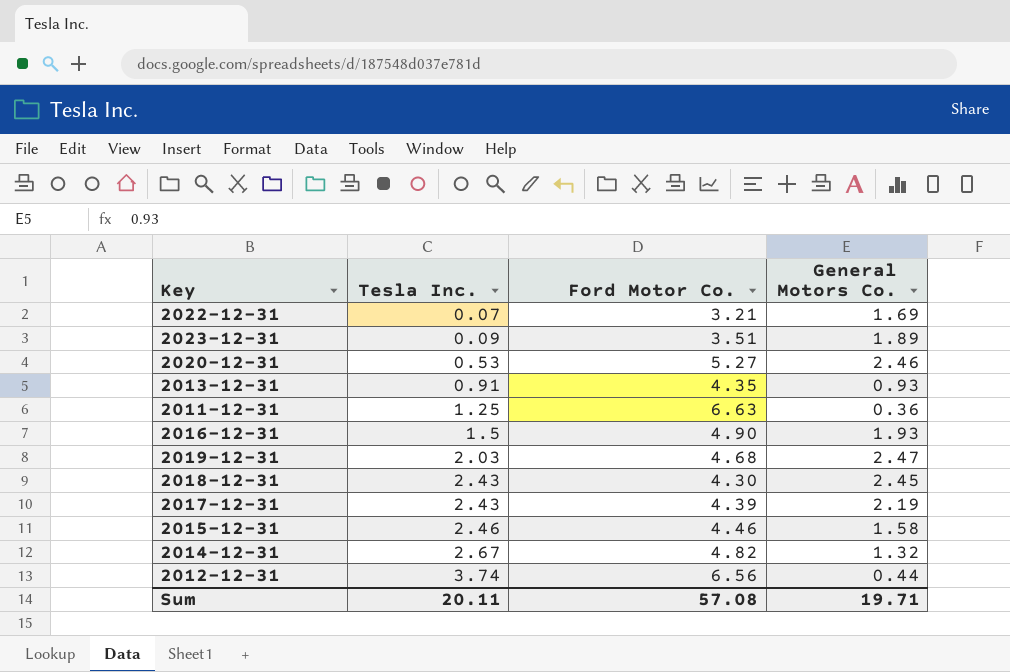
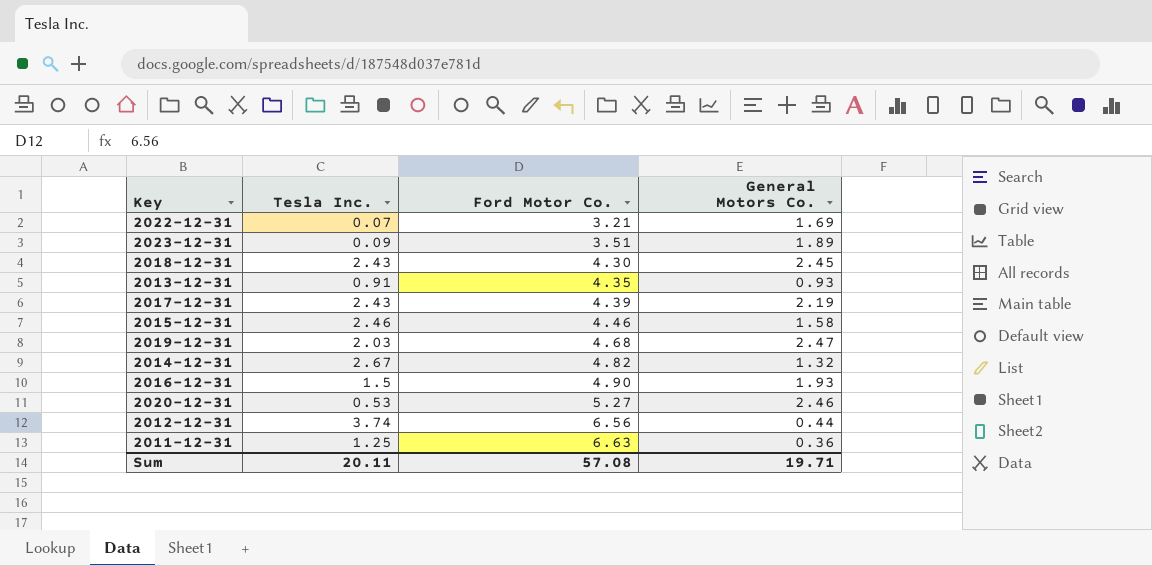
row order: Tesla Inc. ascending -> Ford Motor Co. ascending

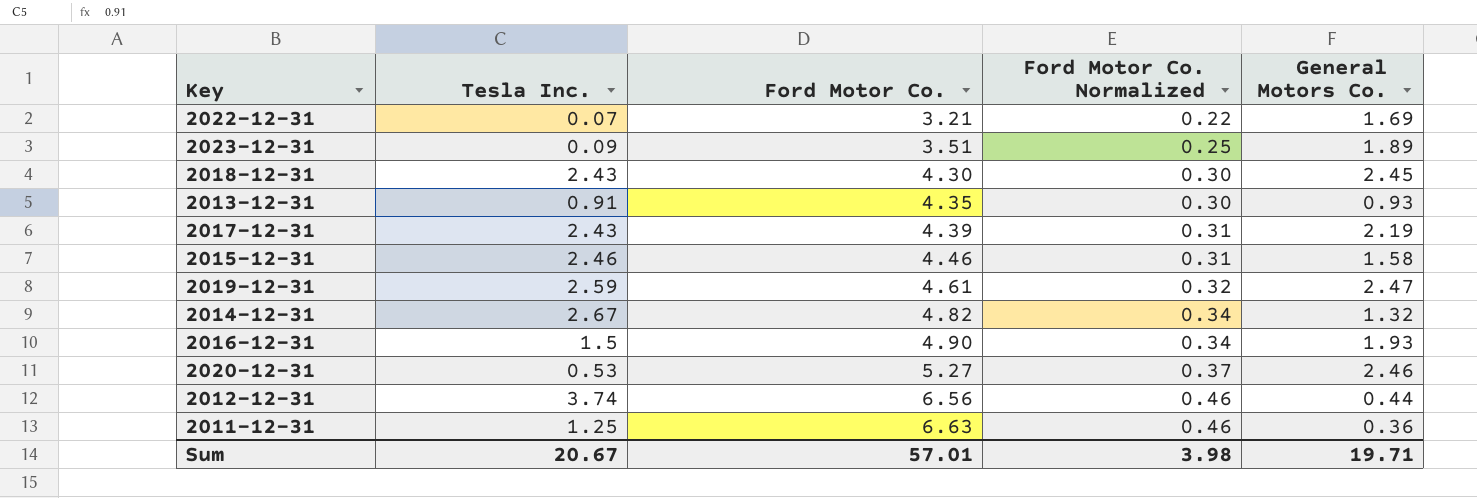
column Ford Motor Co. Normalized | formula: none -> [Ford Motor Co.] * 0.07
2019-12-31 | Tesla Inc.: 2.03 -> 2.59
2019-12-31 | Ford Motor Co.: 4.68 -> 4.61
Sum | Tesla Inc.: 20.11 -> 20.67
Sum | Ford Motor Co.: 57.08 -> 57.01

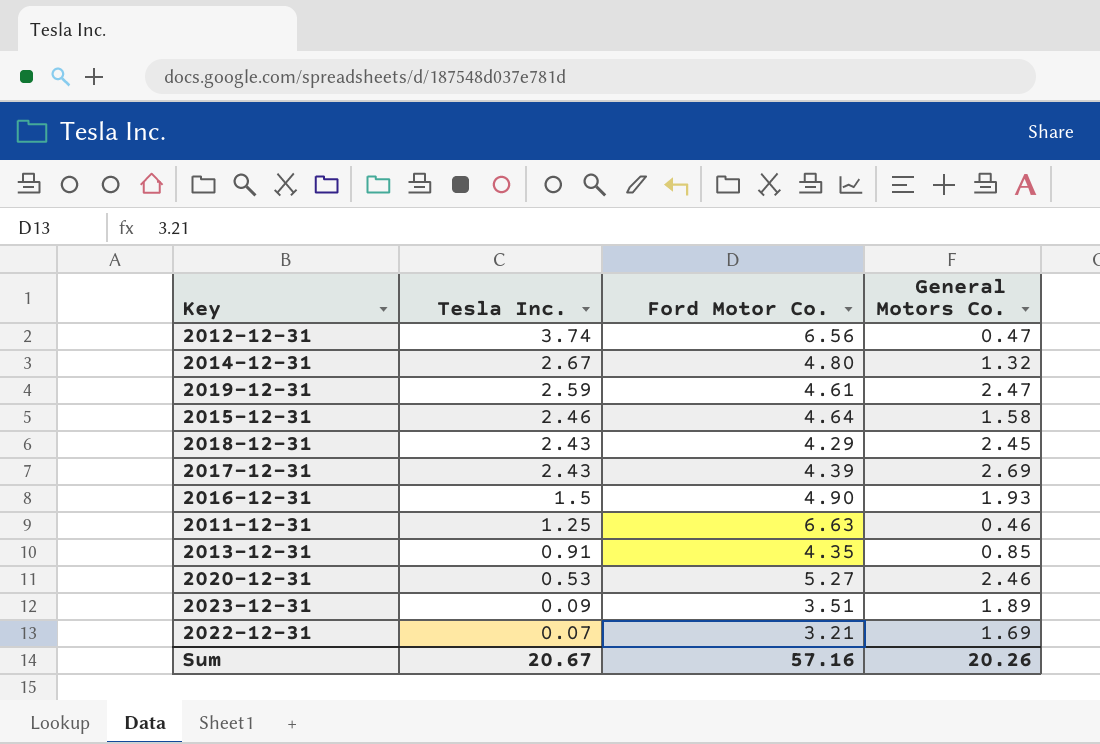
row order: Ford Motor Co. ascending -> Tesla Inc. descending
column Ford Motor Co. Normalized | formula: [Ford Motor Co.] * 0.07 -> none
2012-12-31 | General Motors Co.: 0.44 -> 0.47
2014-12-31 | Ford Motor Co.: 4.82 -> 4.80
2015-12-31 | Ford Motor Co.: 4.46 -> 4.64
2018-12-31 | Ford Motor Co.: 4.30 -> 4.29
2017-12-31 | General Motors Co.: 2.19 -> 2.69
2011-12-31 | General Motors Co.: 0.36 -> 0.46
2013-12-31 | General Motors Co.: 0.93 -> 0.85
Sum | Ford Motor Co.: 57.01 -> 57.16
Sum | General Motors Co.: 19.71 -> 20.26

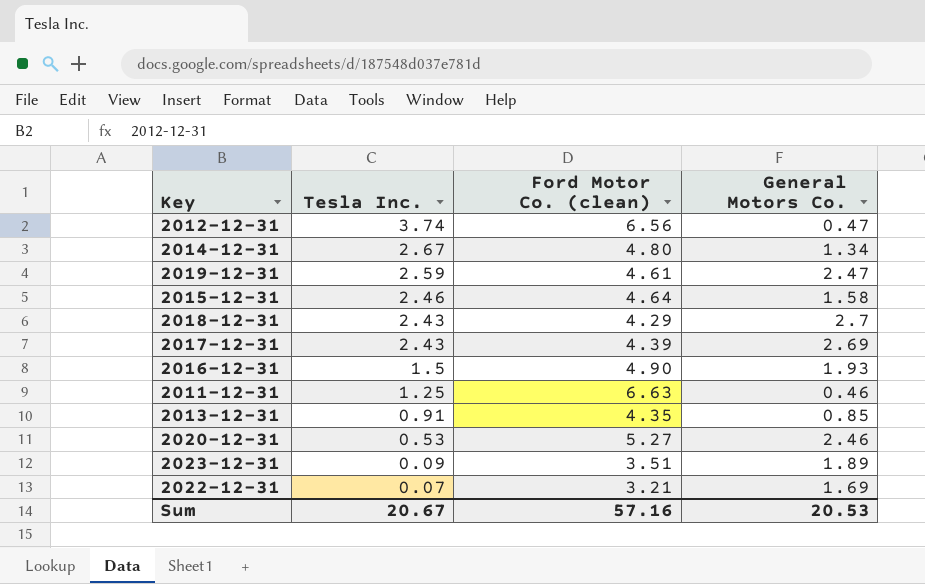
column name: Ford Motor Co. -> Ford Motor Co. (clean)
2014-12-31 | General Motors Co.: 1.32 -> 1.34
2018-12-31 | General Motors Co.: 2.45 -> 2.7
Sum | General Motors Co.: 20.26 -> 20.53

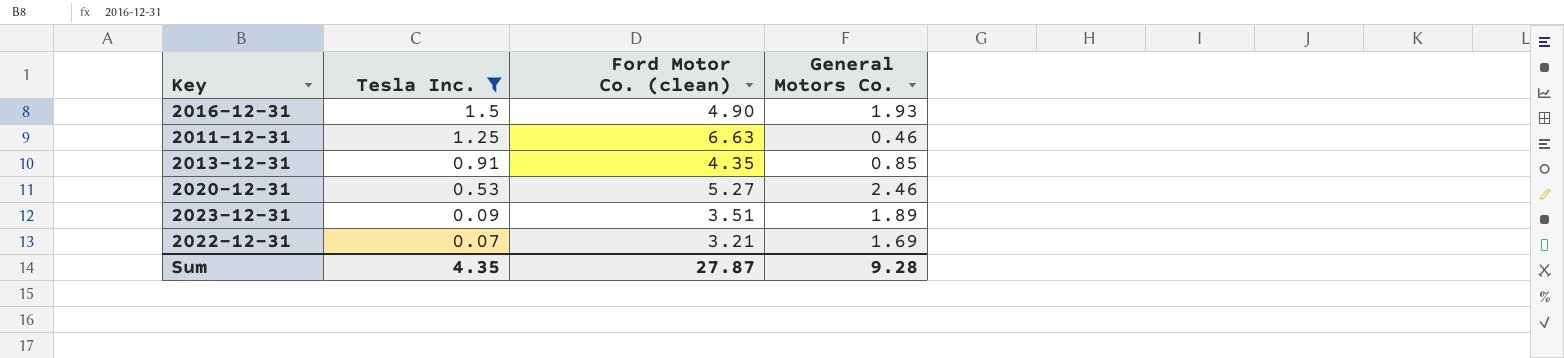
filter: none -> Tesla Inc. <= 1.5
Sum | Tesla Inc.: 20.67 -> 4.35
Sum | Ford Motor Co. (clean): 57.16 -> 27.87
Sum | General Motors Co.: 20.53 -> 9.28

